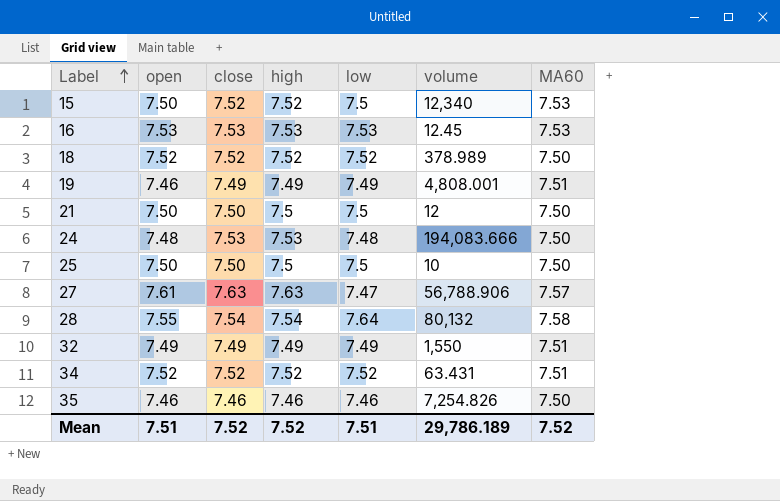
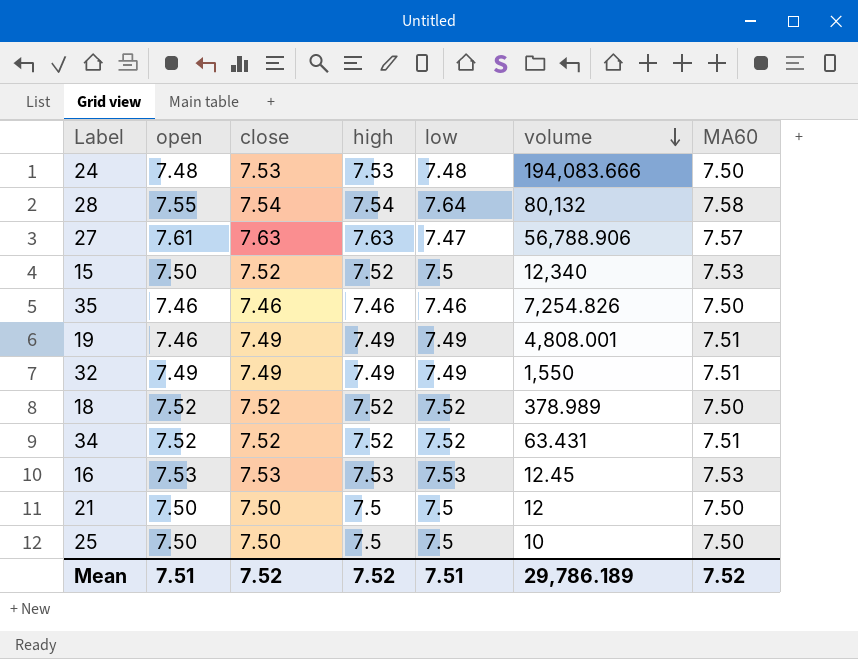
row order: Label ascending -> volume descending

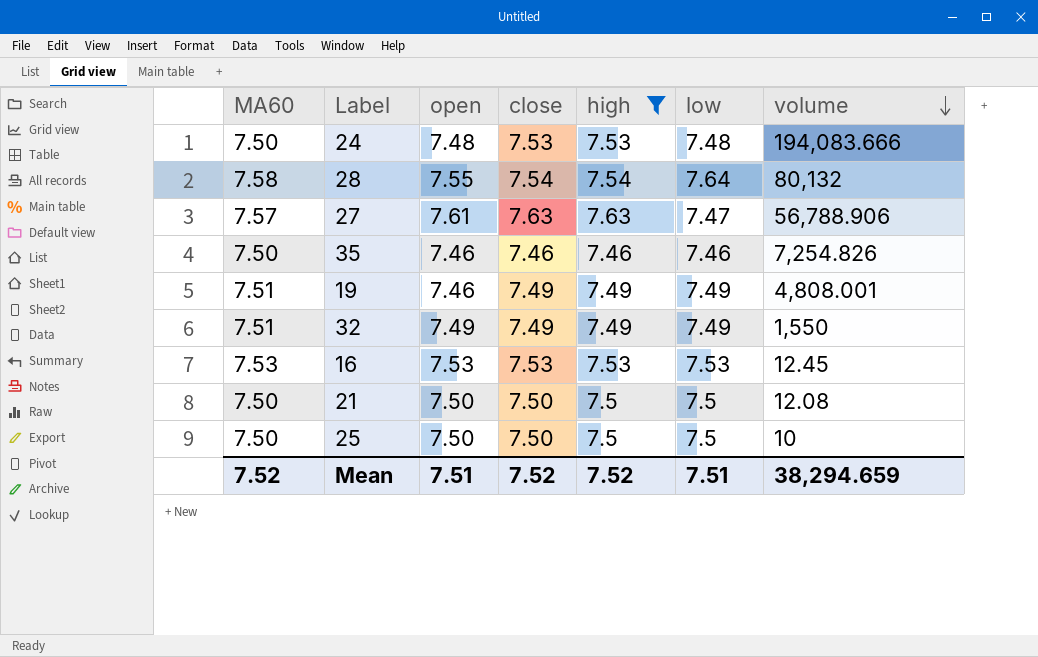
filter: none -> high != 7.52
column MA60 | position: 7 -> 1
21 | volume: 12 -> 12.08
Mean | volume: 29,786.189 -> 38,294.659

